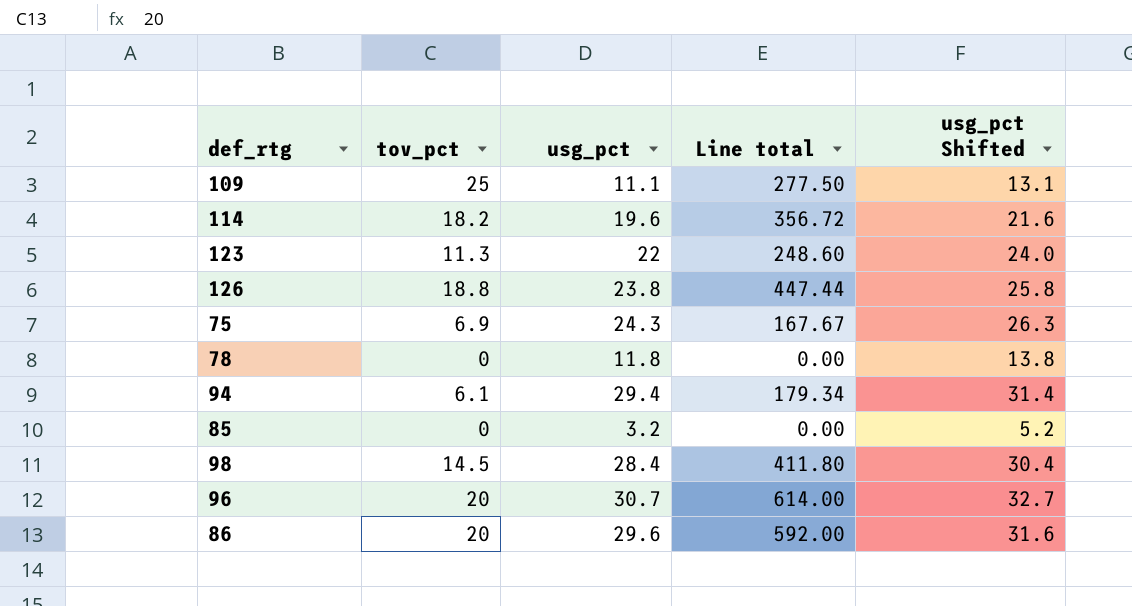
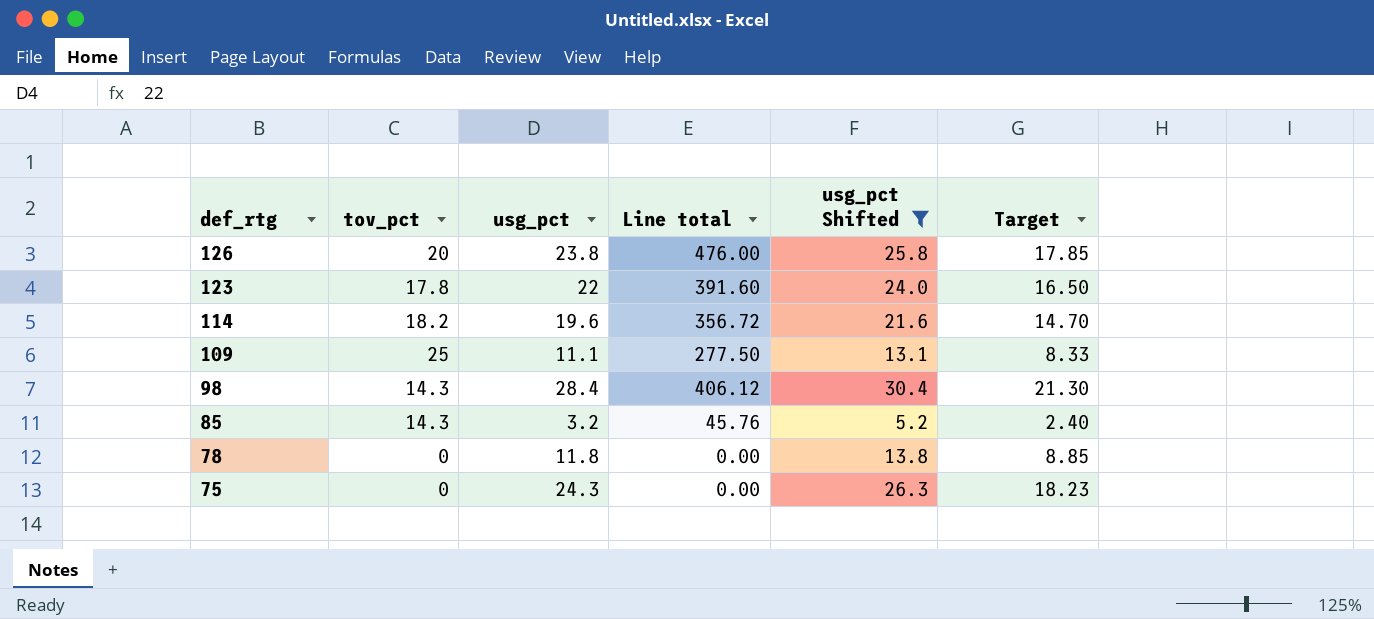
filter: none -> usg_pct Shifted <= 30.4
row order: none -> def_rtg descending
column Target | formula: none -> [usg_pct] * 0.75
126 | tov_pct: 18.8 -> 20
126 | Line total: 447.44 -> 476.00
123 | tov_pct: 11.3 -> 17.8
123 | Line total: 248.60 -> 391.60
98 | tov_pct: 14.5 -> 14.3
98 | Line total: 411.80 -> 406.12
85 | tov_pct: 0 -> 14.3
85 | Line total: 0.00 -> 45.76
75 | tov_pct: 6.9 -> 0
75 | Line total: 167.67 -> 0.00

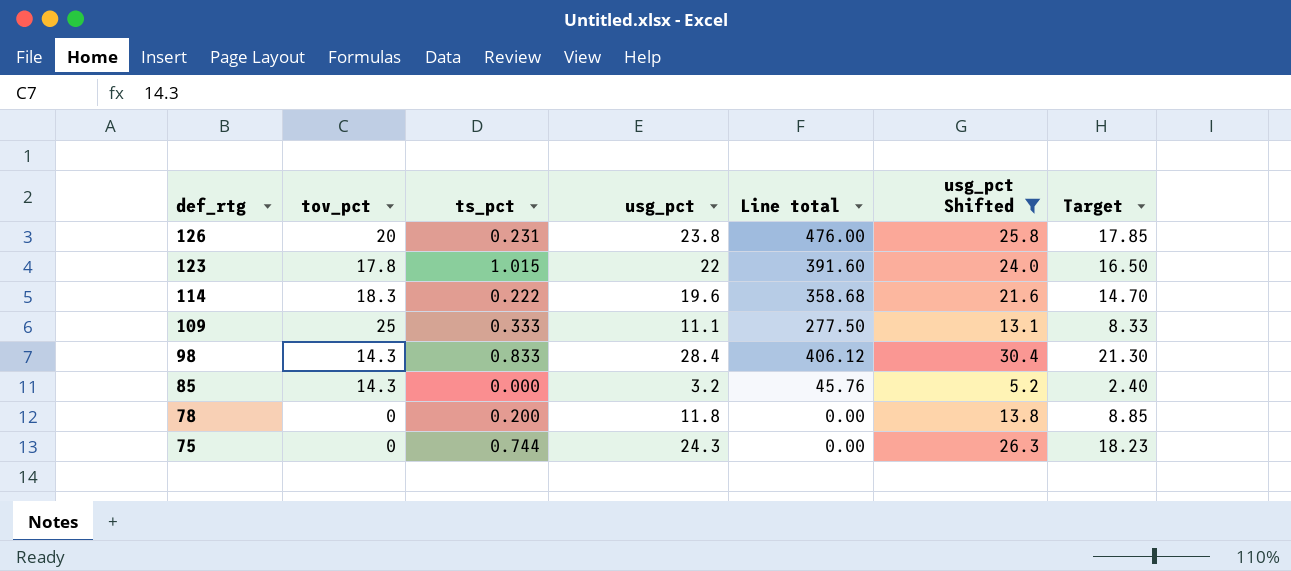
column ts_pct | position: none -> 3
114 | tov_pct: 18.2 -> 18.3
114 | Line total: 356.72 -> 358.68

